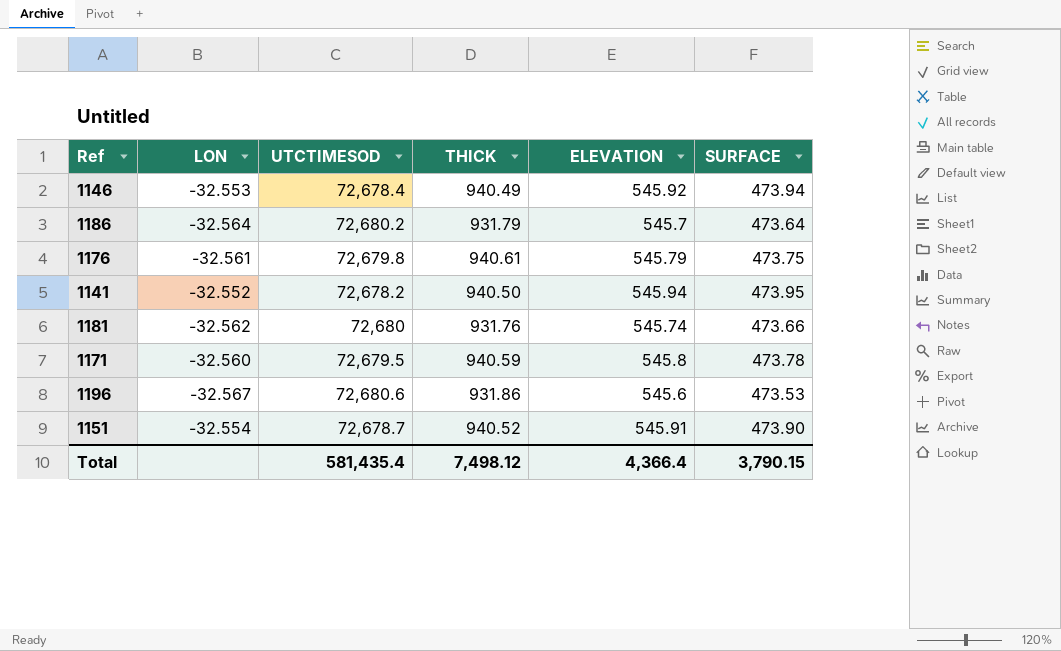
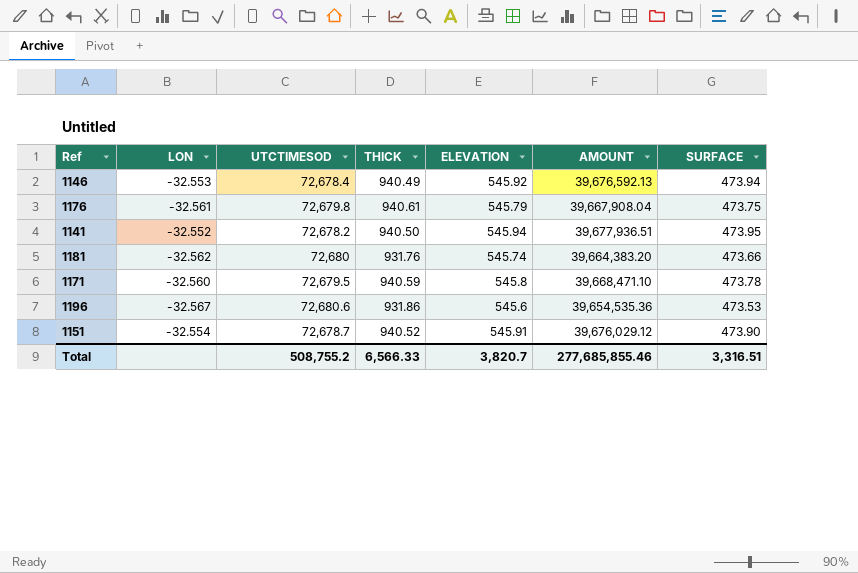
column AMOUNT | formula: none -> [UTCTIMESOD] * [ELEVATION]
row 1186: -32.564 | 72,680.2 | 931.79 | 545.7 | 473.64 -> none
Total | UTCTIMESOD: 581,435.4 -> 508,755.2
Total | THICK: 7,498.12 -> 6,566.33
Total | ELEVATION: 4,366.4 -> 3,820.7
Total | SURFACE: 3,790.15 -> 3,316.51

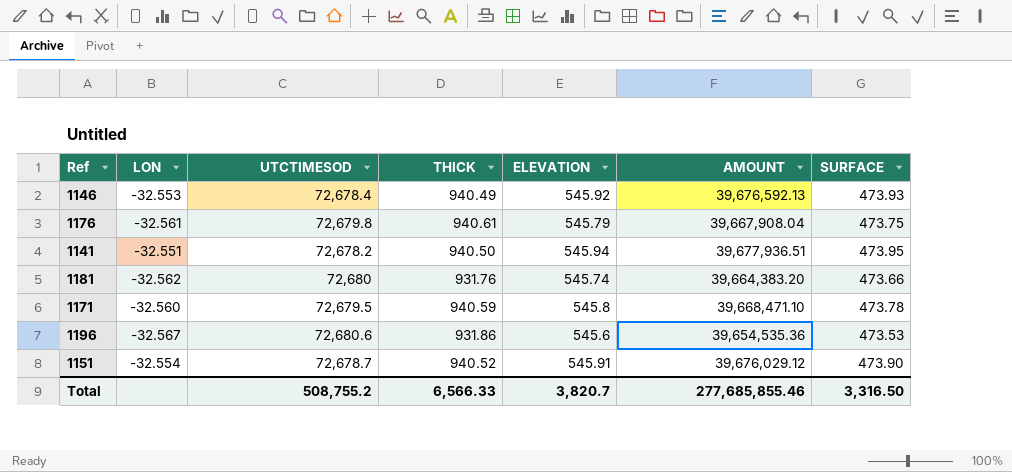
1146 | SURFACE: 473.94 -> 473.93
1141 | LON: -32.552 -> -32.551
Total | SURFACE: 3,316.51 -> 3,316.50

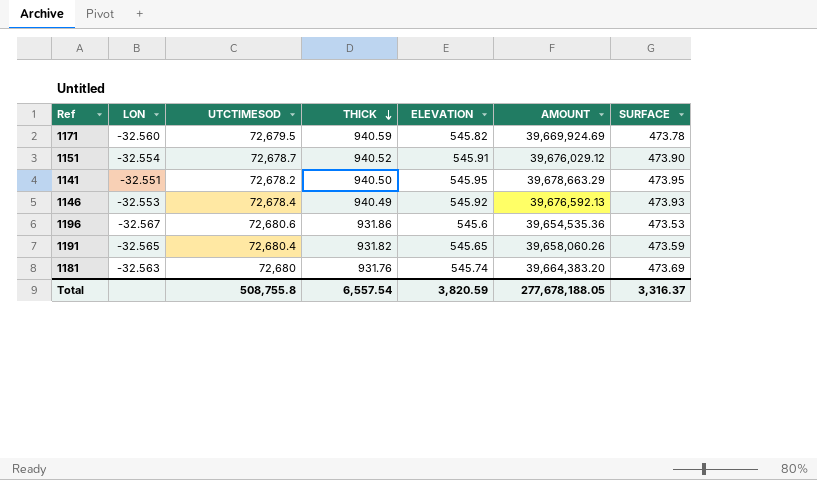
row order: none -> THICK descending
row 1176: -32.561 | 72,679.8 | 940.61 | 545.79 | 39,667,908.04 | 473.75 -> none
1171 | ELEVATION: 545.8 -> 545.82
1171 | AMOUNT: 39,668,471.10 -> 39,669,924.69
1141 | ELEVATION: 545.94 -> 545.95
1141 | AMOUNT: 39,677,936.51 -> 39,678,663.29
row 1191: none -> -32.565 | 72,680.4 | 931.82 | 545.65 | 39,658,060.26 | 473.59
1181 | LON: -32.562 -> -32.563
1181 | SURFACE: 473.66 -> 473.69
Total | UTCTIMESOD: 508,755.2 -> 508,755.8
Total | THICK: 6,566.33 -> 6,557.54
Total | ELEVATION: 3,820.7 -> 3,820.59
Total | AMOUNT: 277,685,855.46 -> 277,678,188.05
Total | SURFACE: 3,316.50 -> 3,316.37

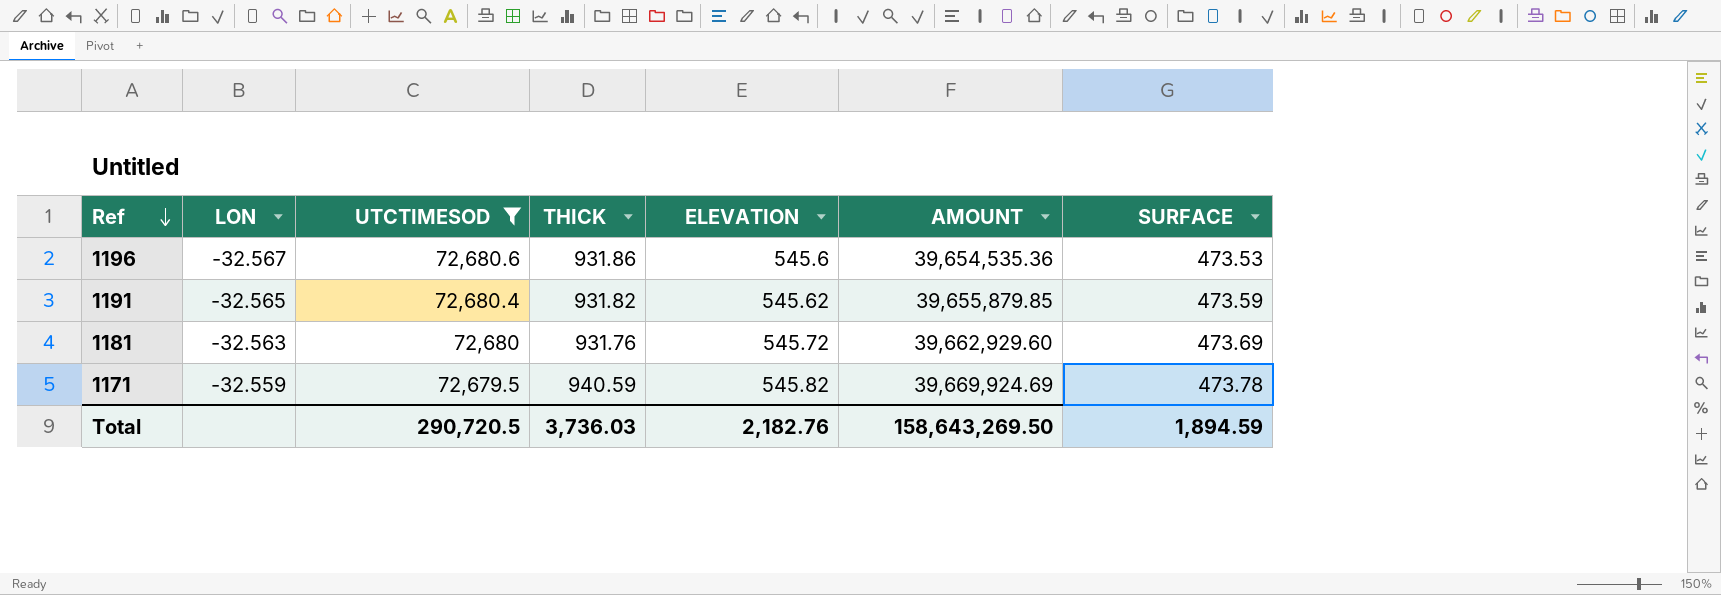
filter: none -> UTCTIMESOD >= 72,679.5
row order: THICK descending -> Ref descending
1191 | ELEVATION: 545.65 -> 545.62
1191 | AMOUNT: 39,658,060.26 -> 39,655,879.85
1181 | ELEVATION: 545.74 -> 545.72
1181 | AMOUNT: 39,664,383.20 -> 39,662,929.60
1171 | LON: -32.560 -> -32.559
Total | UTCTIMESOD: 508,755.8 -> 290,720.5
Total | THICK: 6,557.54 -> 3,736.03
Total | ELEVATION: 3,820.59 -> 2,182.76
Total | AMOUNT: 277,678,188.05 -> 158,643,269.50
Total | SURFACE: 3,316.37 -> 1,894.59

